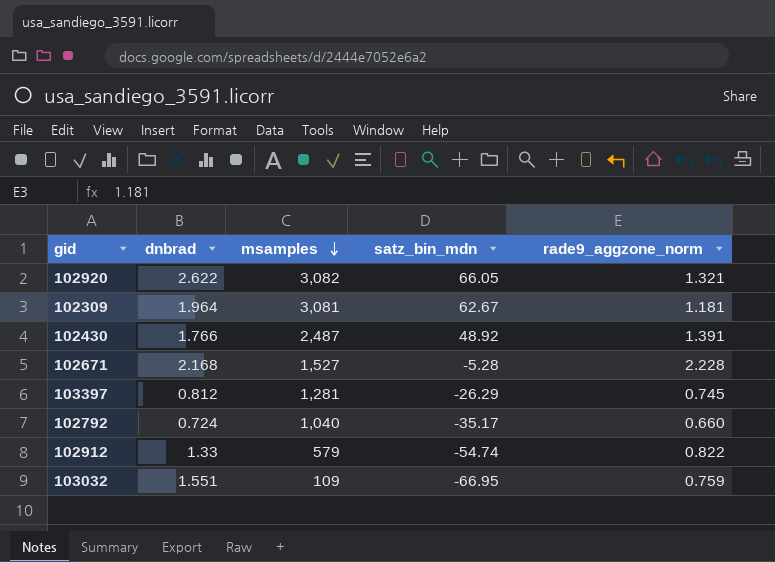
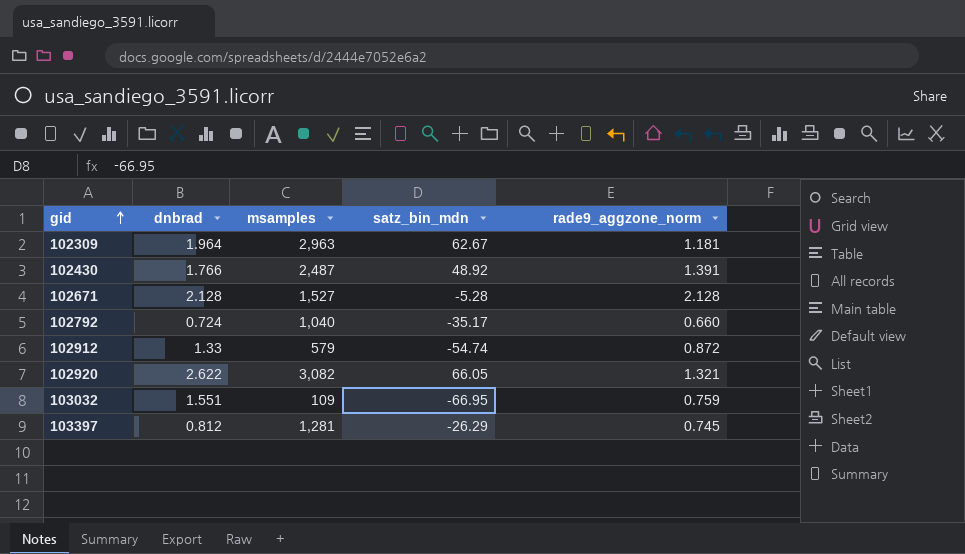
row order: msamples descending -> gid ascending
102309 | msamples: 3,081 -> 2,963
102671 | dnbrad: 2.168 -> 2.128
102671 | rade9_aggzone_norm: 2.228 -> 2.128
102912 | rade9_aggzone_norm: 0.822 -> 0.872

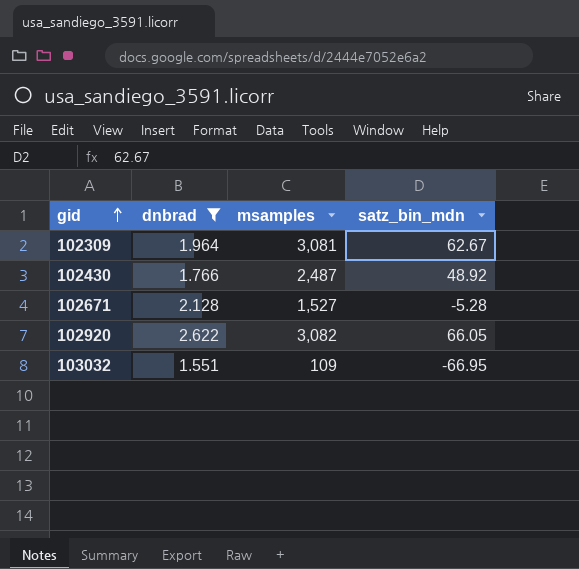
filter: none -> dnbrad >= 1.551
column rade9_aggzone_norm | position: 5 -> none
102309 | msamples: 2,963 -> 3,081

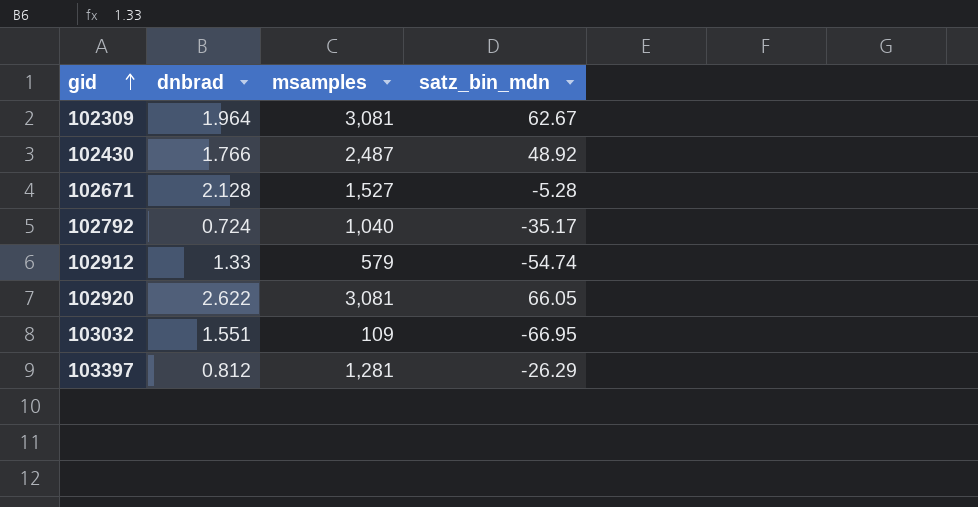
filter: dnbrad >= 1.551 -> none
102920 | msamples: 3,082 -> 3,081

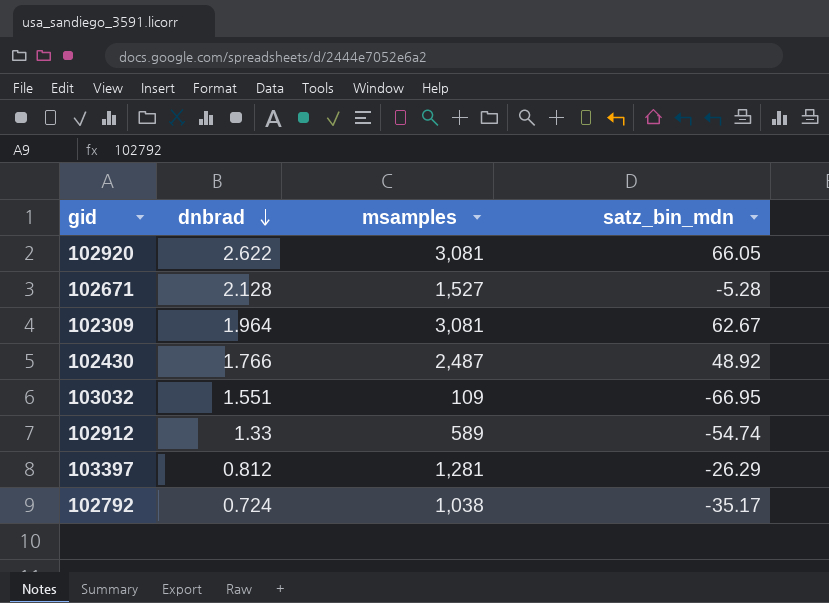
row order: gid ascending -> dnbrad descending
102912 | msamples: 579 -> 589
102792 | msamples: 1,040 -> 1,038

